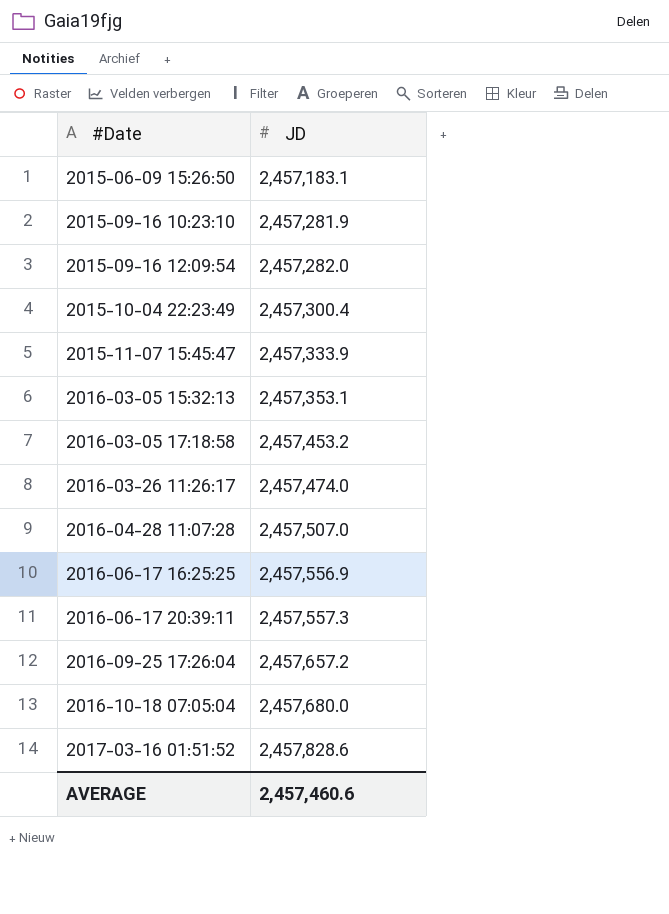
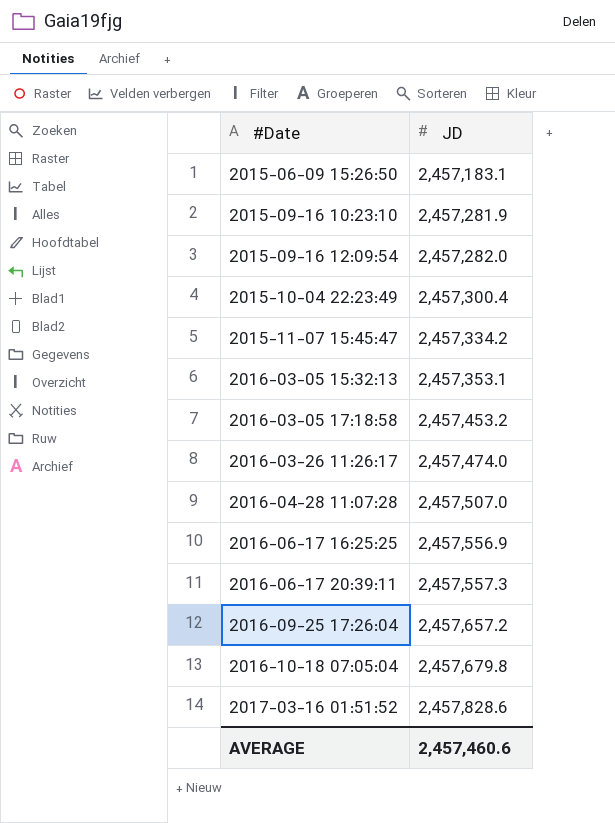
2015-11-07 15:45:47 | JD: 2,457,333.9 -> 2,457,334.2
2016-10-18 07:05:04 | JD: 2,457,680.0 -> 2,457,679.8

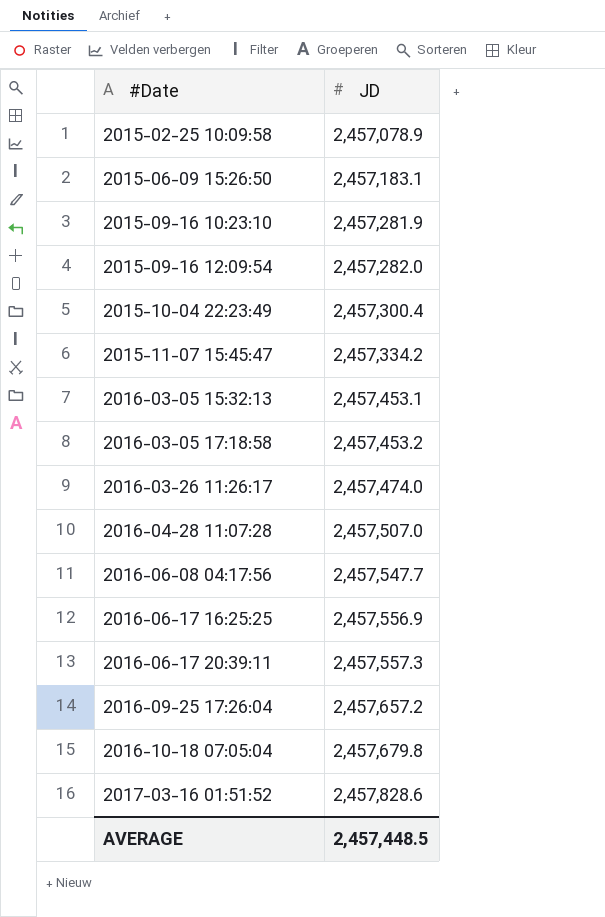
row 2015-02-25 10:09:58: none -> 2,457,078.9
2016-03-05 15:32:13 | JD: 2,457,353.1 -> 2,457,453.1
row 2016-06-08 04:17:56: none -> 2,457,547.7
AVERAGE | JD: 2,457,460.6 -> 2,457,448.5

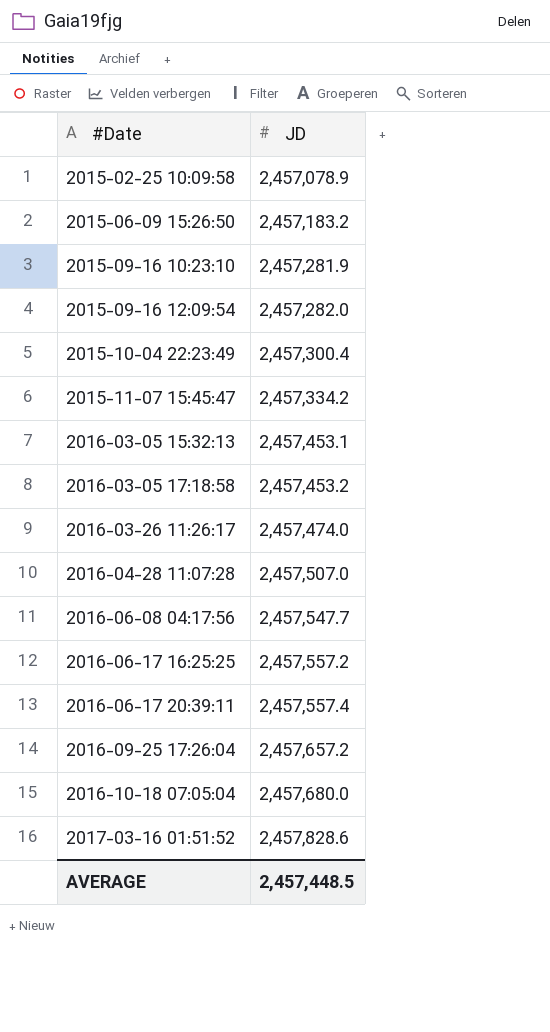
2015-06-09 15:26:50 | JD: 2,457,183.1 -> 2,457,183.2
2016-06-17 16:25:25 | JD: 2,457,556.9 -> 2,457,557.2
2016-06-17 20:39:11 | JD: 2,457,557.3 -> 2,457,557.4
2016-10-18 07:05:04 | JD: 2,457,679.8 -> 2,457,680.0

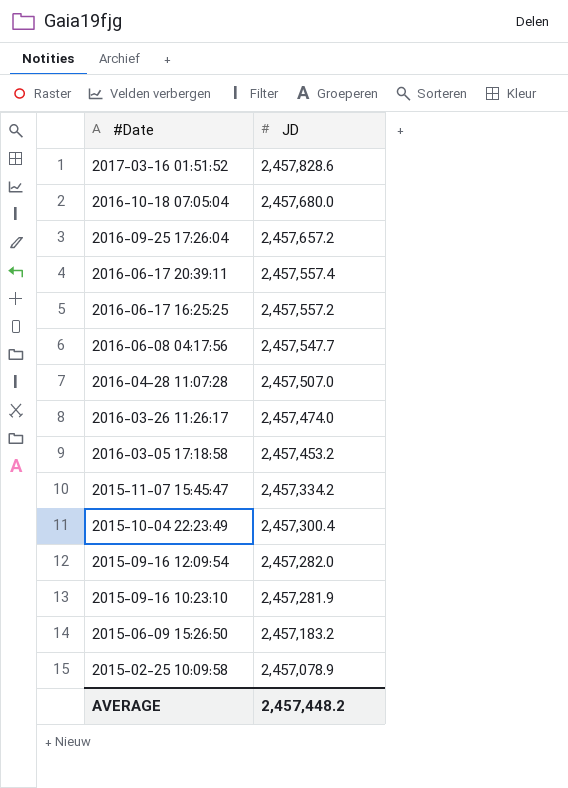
row order: #Date ascending -> #Date descending
row 2016-03-05 15:32:13: 2,457,453.1 -> none
AVERAGE | JD: 2,457,448.5 -> 2,457,448.2

